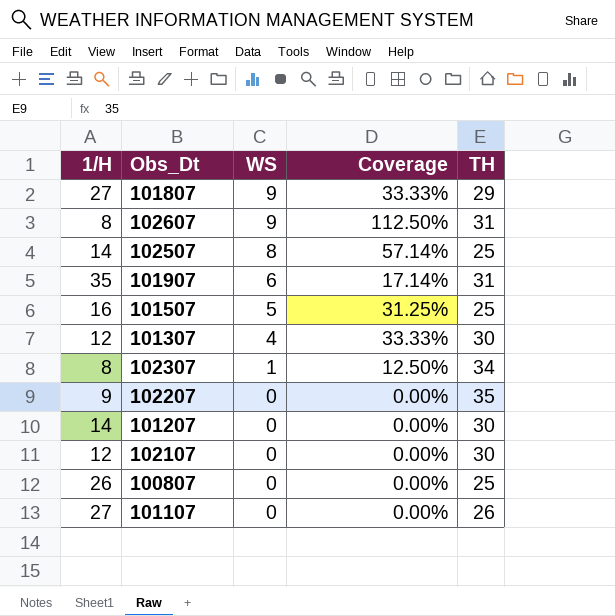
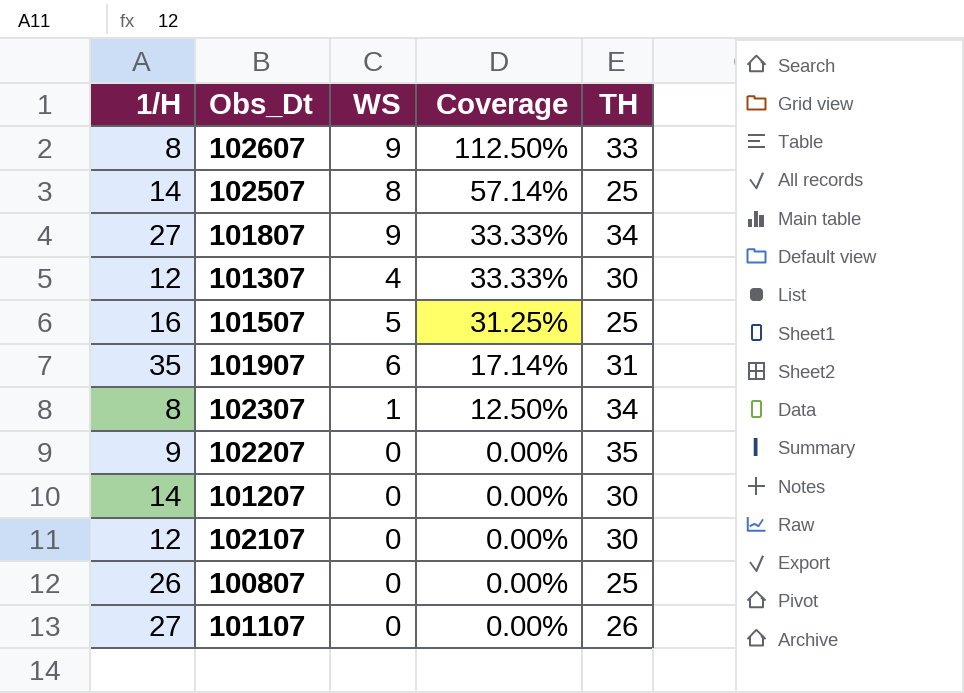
row order: WS descending -> Coverage descending
102607 | TH: 31 -> 33
101807 | TH: 29 -> 34

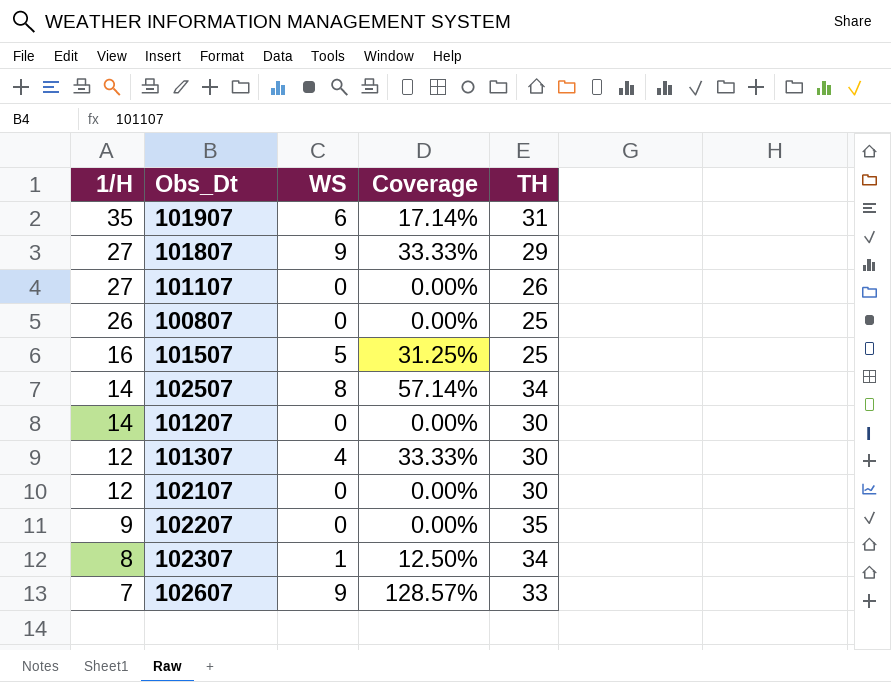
row order: Coverage descending -> 1/H descending
101807 | TH: 34 -> 29
102507 | TH: 25 -> 34
102607 | 1/H: 8 -> 7
102607 | Coverage: 112.50% -> 128.57%

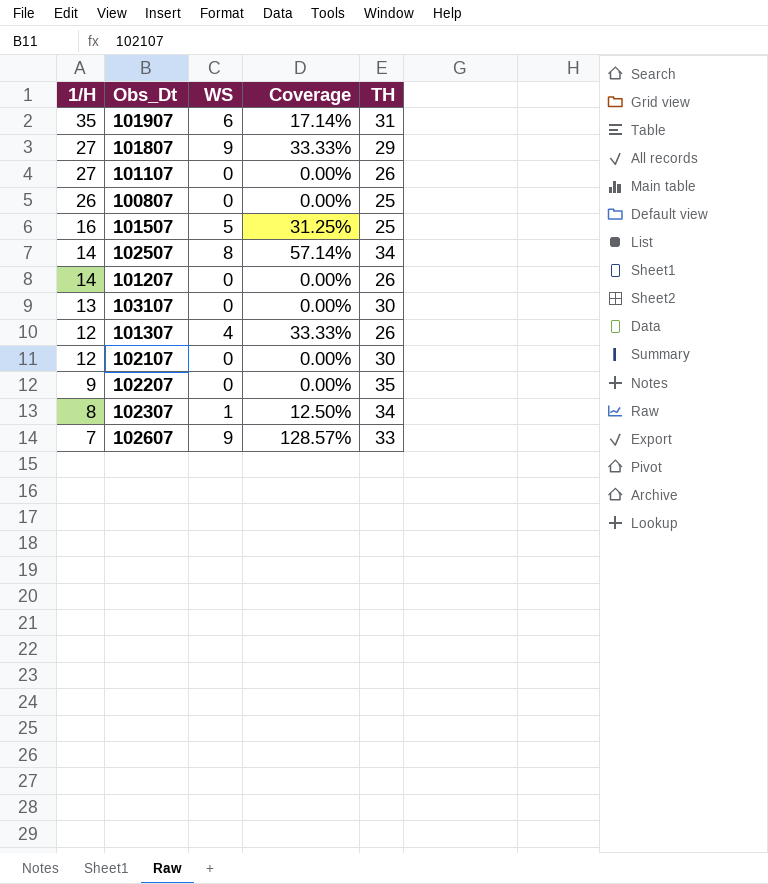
101207 | TH: 30 -> 26
row 103107: none -> 13 | 0 | 0.00% | 30
101307 | TH: 30 -> 26

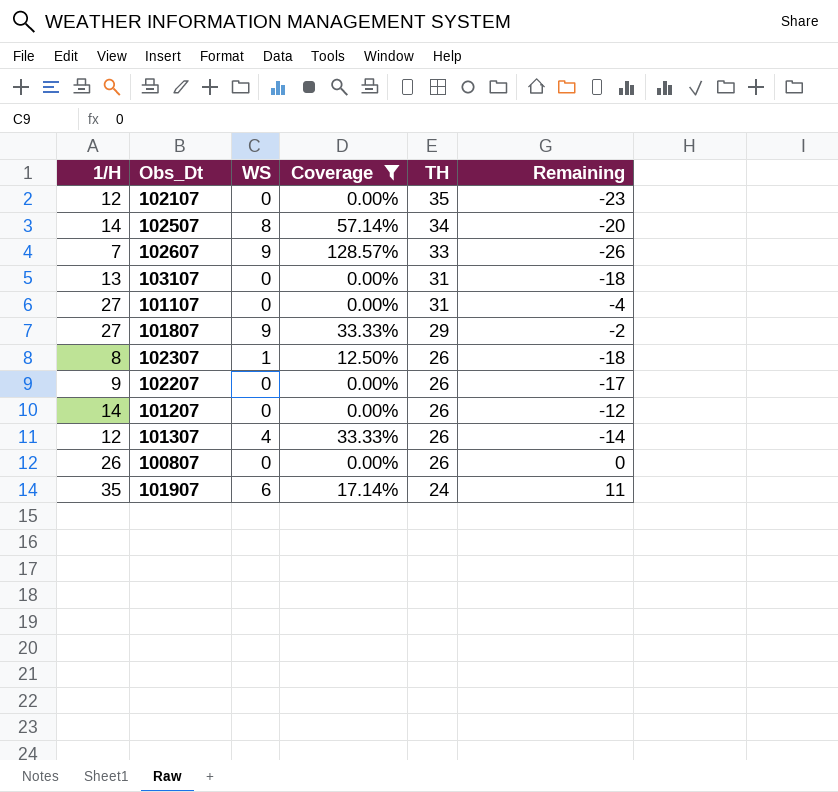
filter: none -> Coverage != 31.25%
row order: 1/H descending -> TH descending
column Remaining | formula: none -> [1/H] - [TH]
102107 | TH: 30 -> 35
103107 | TH: 30 -> 31
101107 | TH: 26 -> 31
102307 | TH: 34 -> 26
102207 | TH: 35 -> 26
100807 | TH: 25 -> 26
101907 | TH: 31 -> 24

